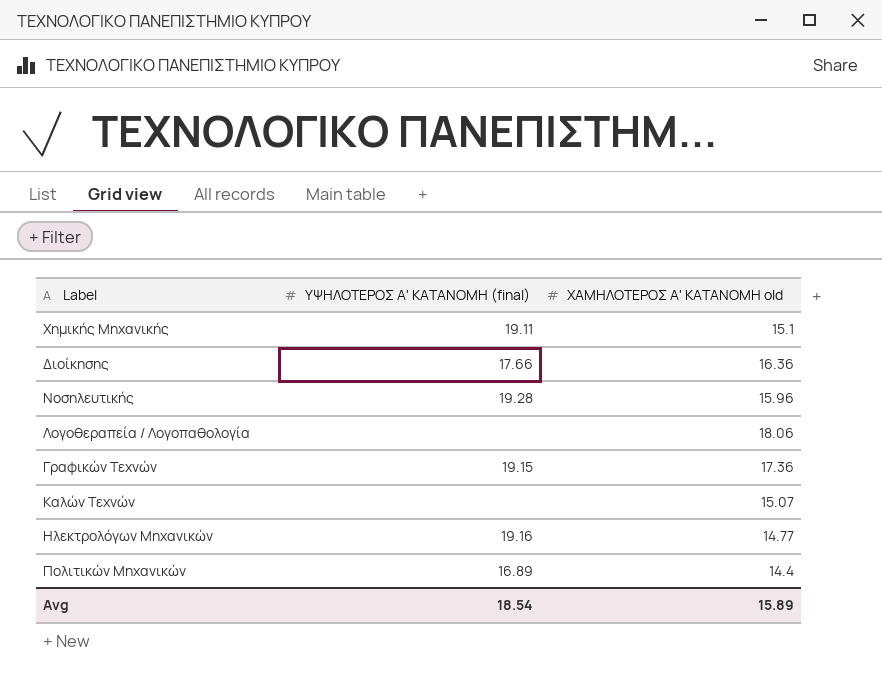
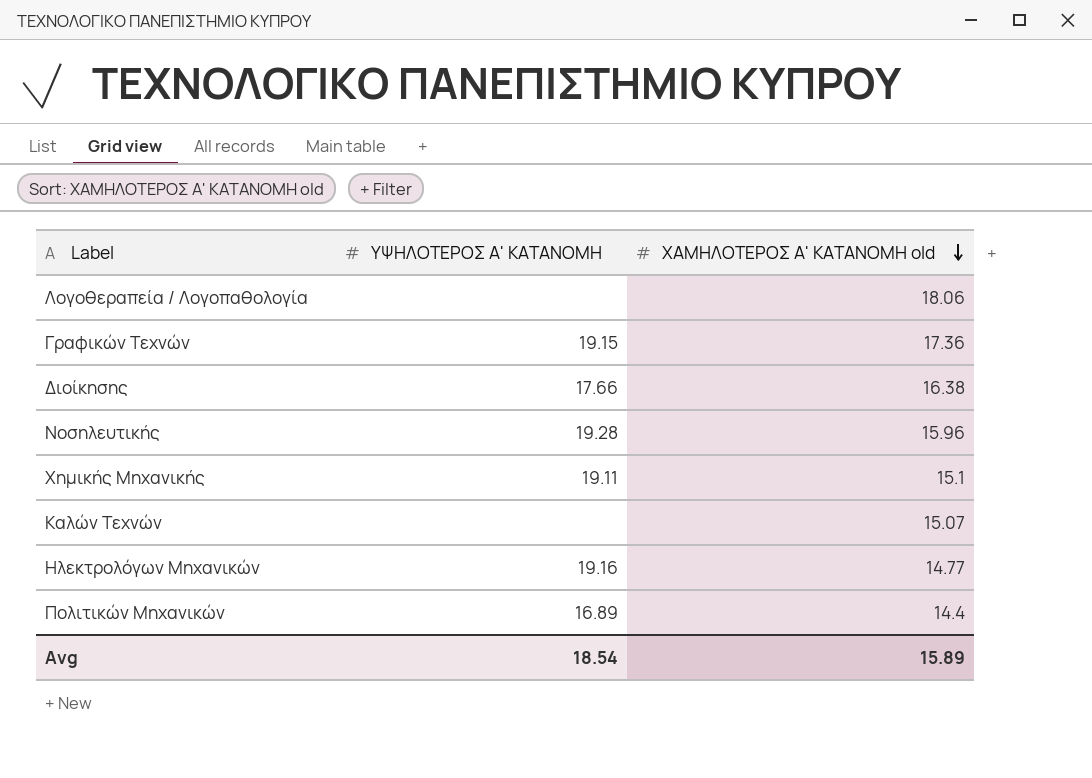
row order: none -> ΧΑΜΗΛΟΤΕΡΟΣ Α' ΚΑΤΑΝΟΜΗ old descending
column name: ΥΨΗΛΟΤΕΡΟΣ Α' ΚΑΤΑΝΟΜΗ (final) -> ΥΨΗΛΟΤΕΡΟΣ Α' ΚΑΤΑΝΟΜΗ
Διοίκησης | ΧΑΜΗΛΟΤΕΡΟΣ Α' ΚΑΤΑΝΟΜΗ old: 16.36 -> 16.38

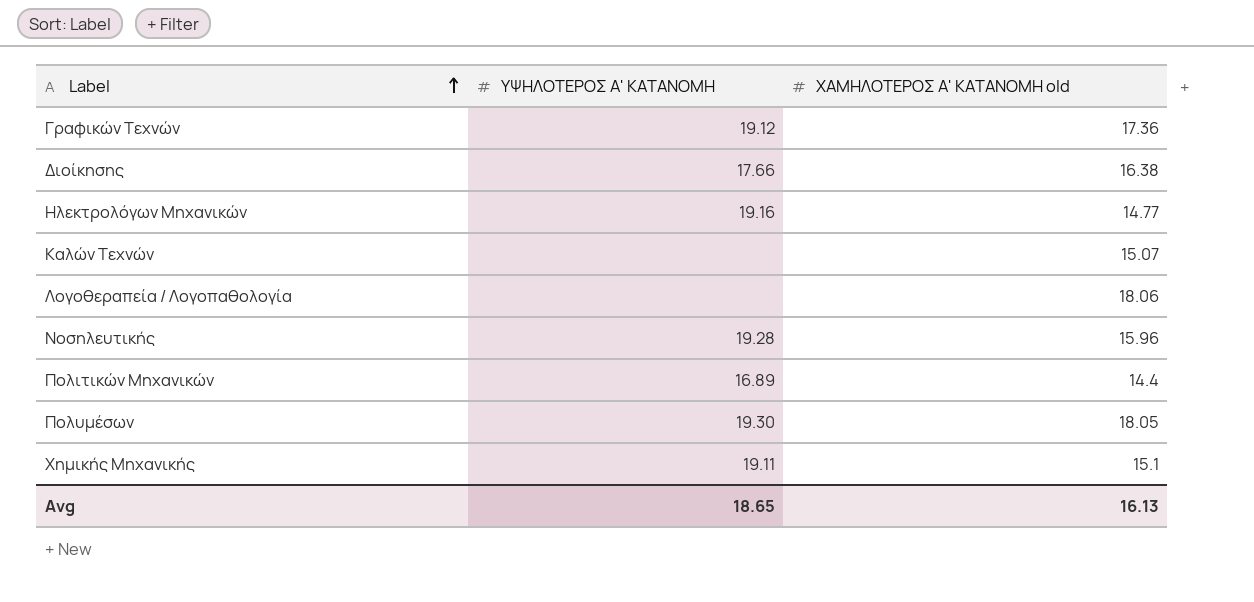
row order: ΧΑΜΗΛΟΤΕΡΟΣ Α' ΚΑΤΑΝΟΜΗ old descending -> Label ascending
Γραφικών Τεχνών | ΥΨΗΛΟΤΕΡΟΣ Α' ΚΑΤΑΝΟΜΗ: 19.15 -> 19.12
row Πολυμέσων: none -> 19.30 | 18.05
Avg | ΥΨΗΛΟΤΕΡΟΣ Α' ΚΑΤΑΝΟΜΗ: 18.54 -> 18.65
Avg | ΧΑΜΗΛΟΤΕΡΟΣ Α' ΚΑΤΑΝΟΜΗ old: 15.89 -> 16.13

